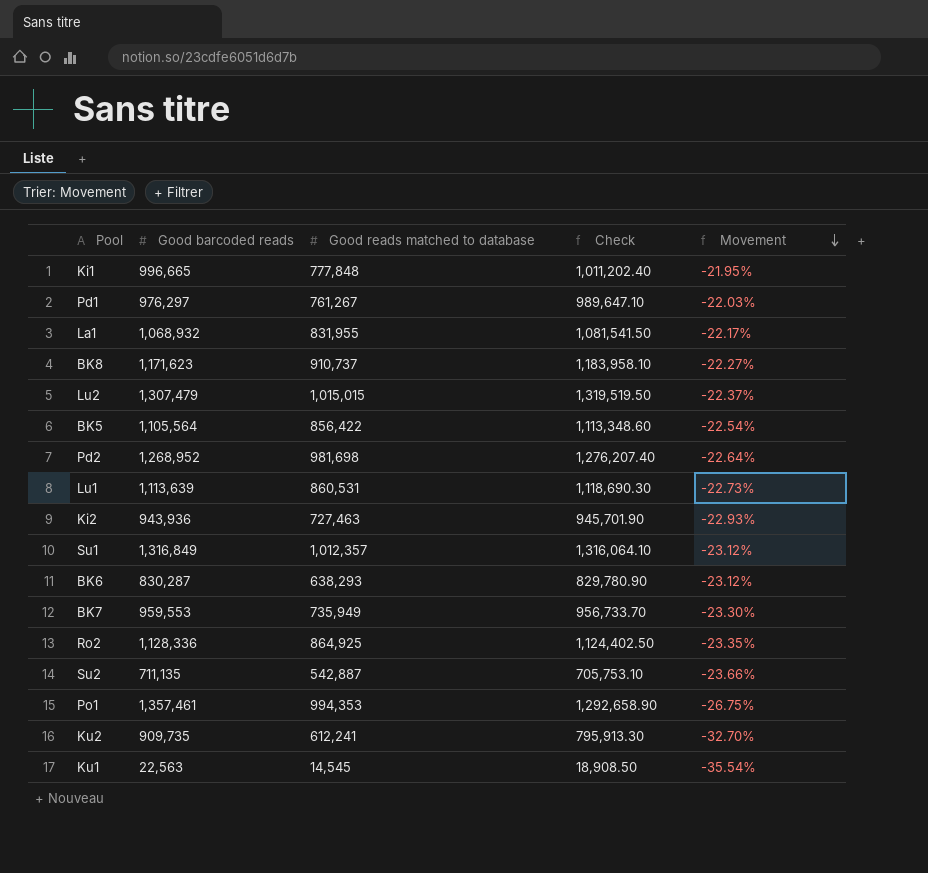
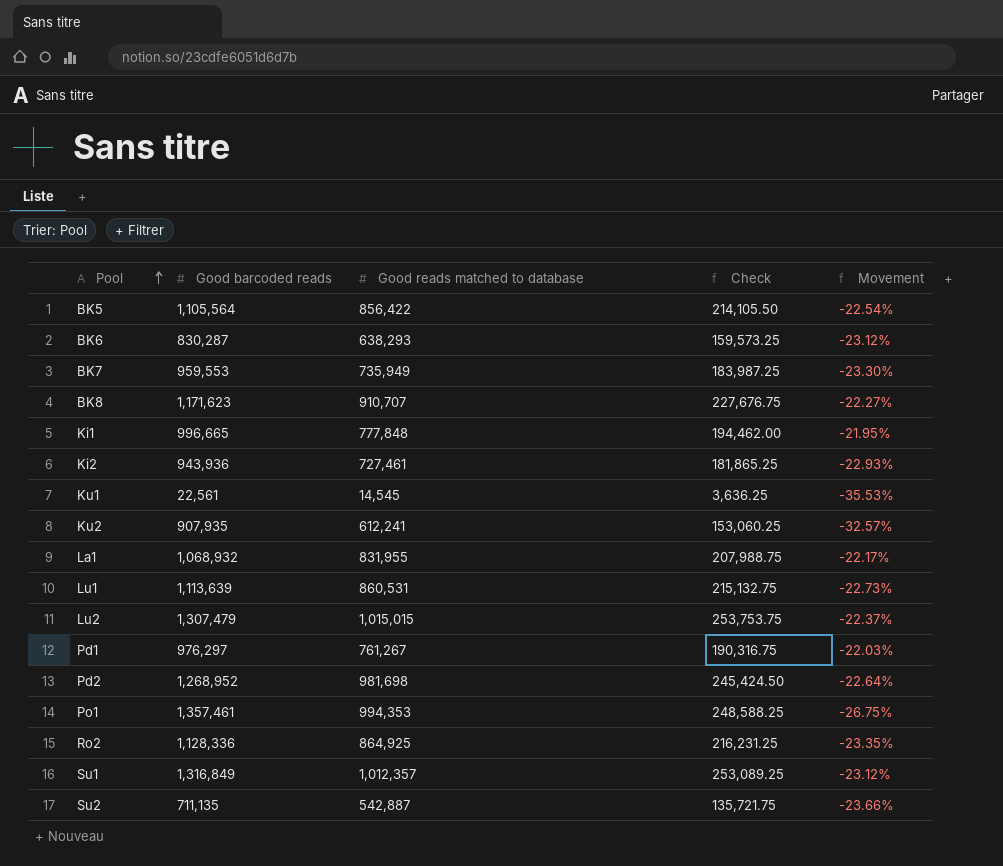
row order: Movement descending -> Pool ascending
column Check | formula: [Good reads matched to database] * 1.3 -> [Good reads matched to database] * 0.25
BK8 | Good reads matched to database: 910,737 -> 910,707
Ki2 | Good reads matched to database: 727,463 -> 727,461
Ku1 | Good barcoded reads: 22,563 -> 22,561
Ku1 | Movement: -35.54% -> -35.53%
Ku2 | Good barcoded reads: 909,735 -> 907,935
Ku2 | Movement: -32.70% -> -32.57%

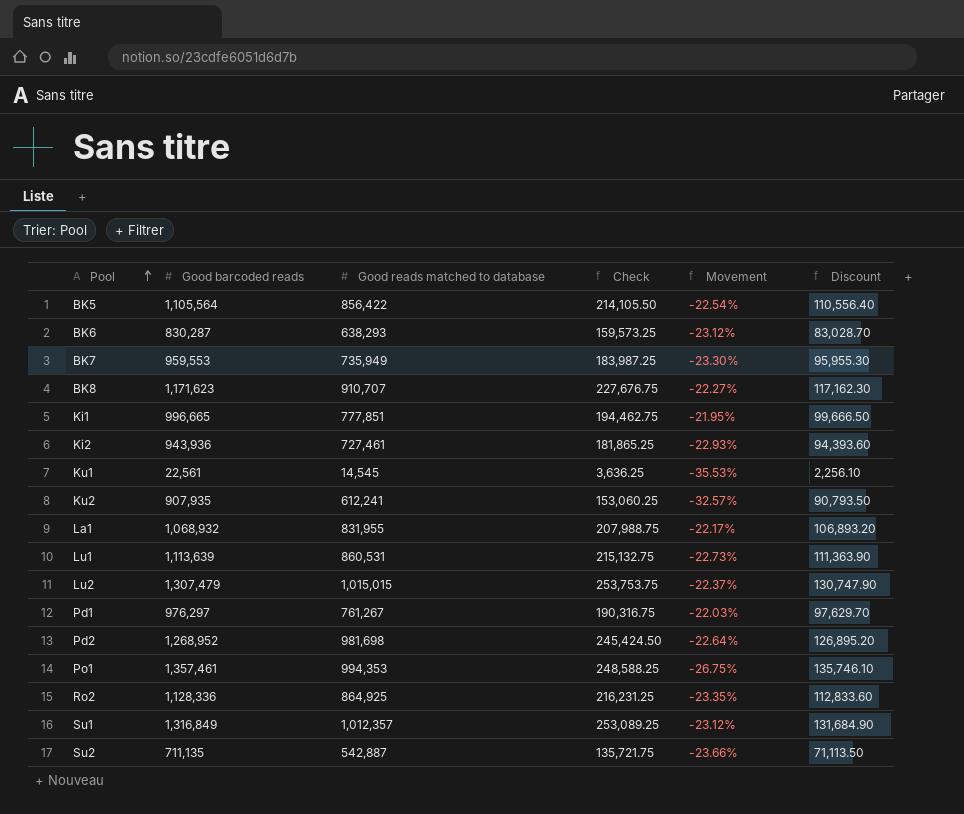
column Discount | formula: none -> [Good barcoded reads] * 0.1
Ki1 | Good reads matched to database: 777,848 -> 777,851
Ki1 | Check: 194,462.00 -> 194,462.75

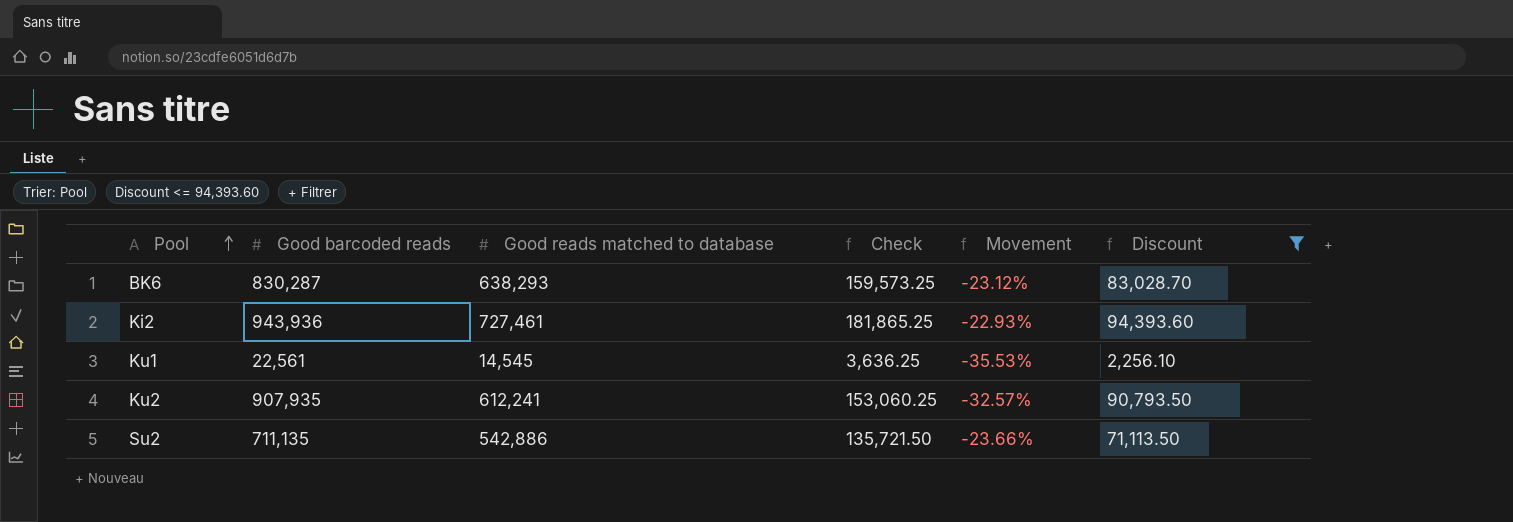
filter: none -> Discount <= 94,393.60
Su2 | Good reads matched to database: 542,887 -> 542,886
Su2 | Check: 135,721.75 -> 135,721.50

